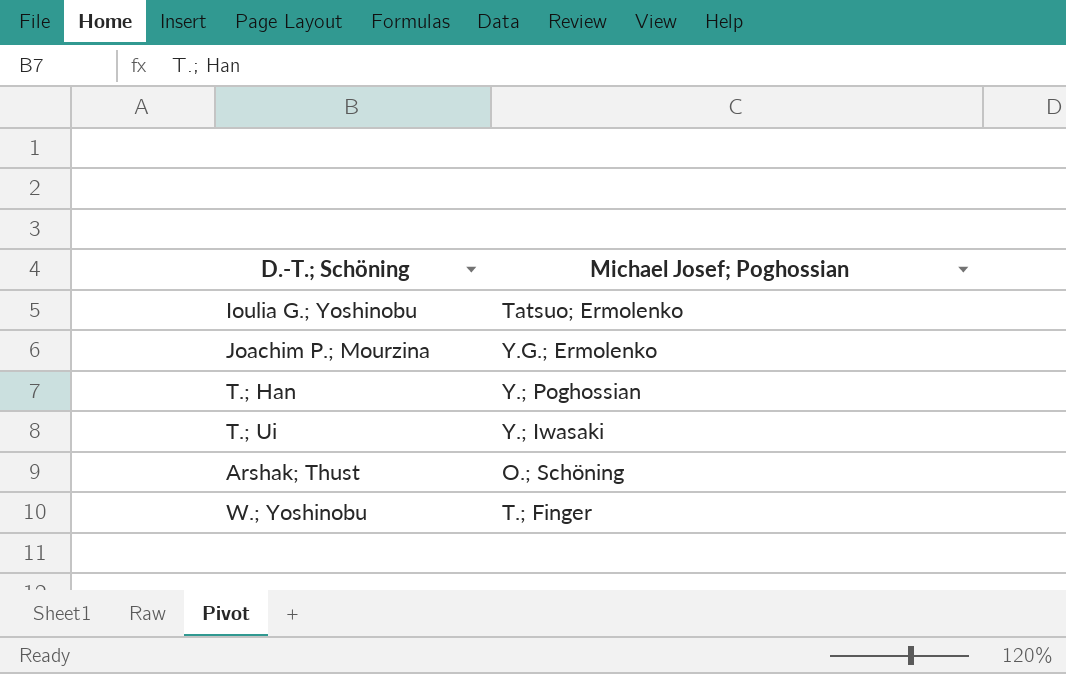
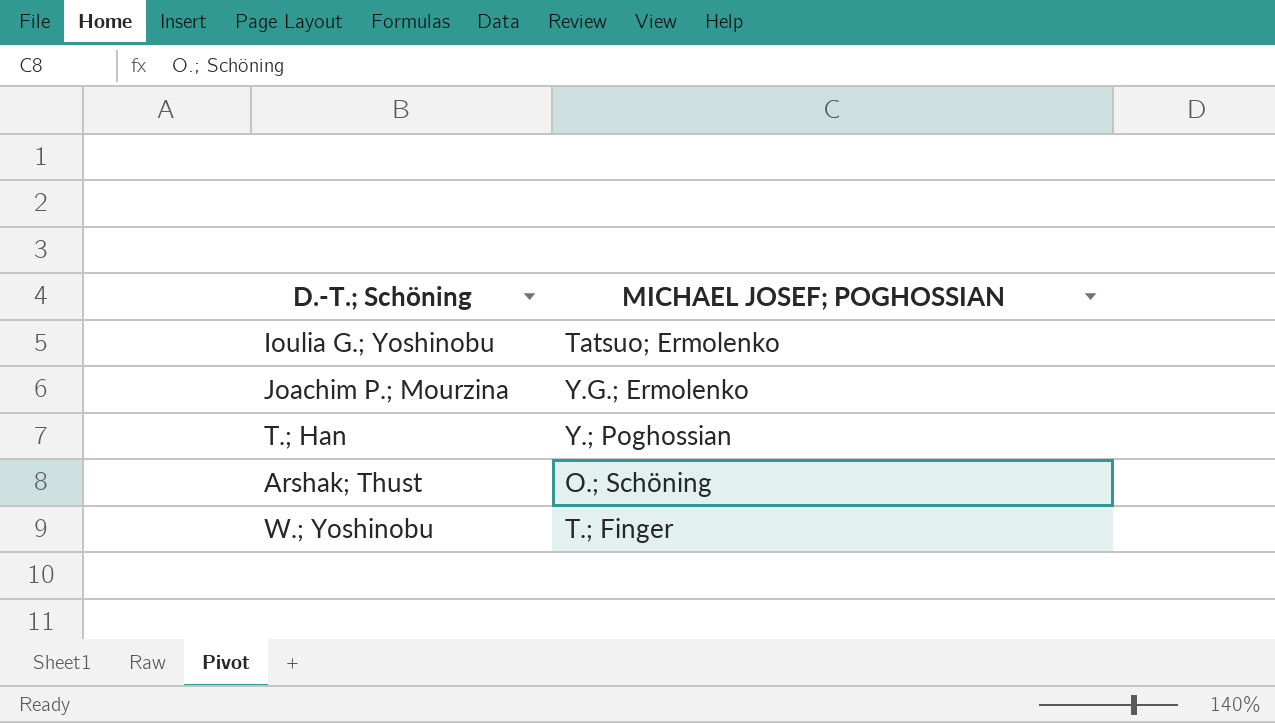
column name: Michael Josef; Poghossian -> MICHAEL JOSEF; POGHOSSIAN
row T.; Ui: Y.; Iwasaki -> none

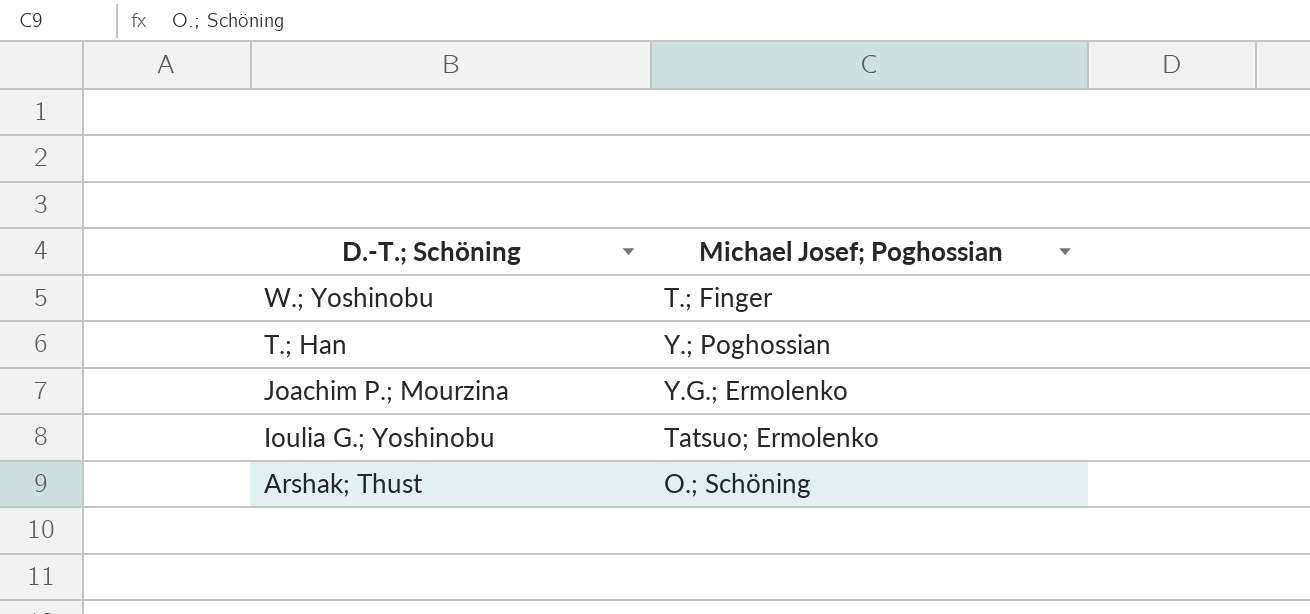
row order: none -> D.-T.; Schöning descending
column name: MICHAEL JOSEF; POGHOSSIAN -> Michael Josef; Poghossian

